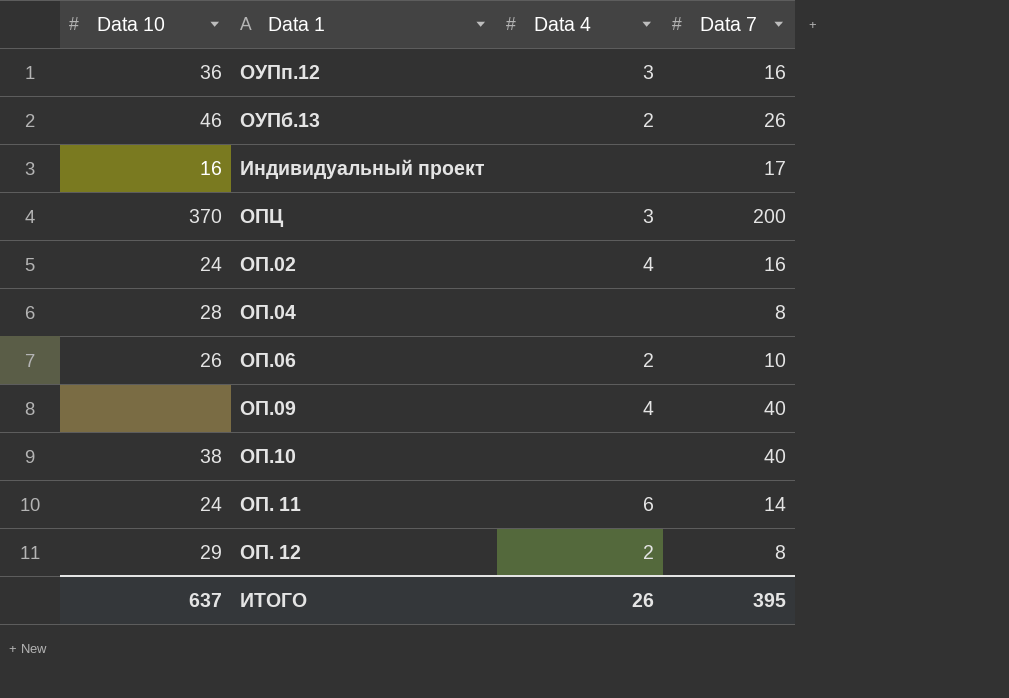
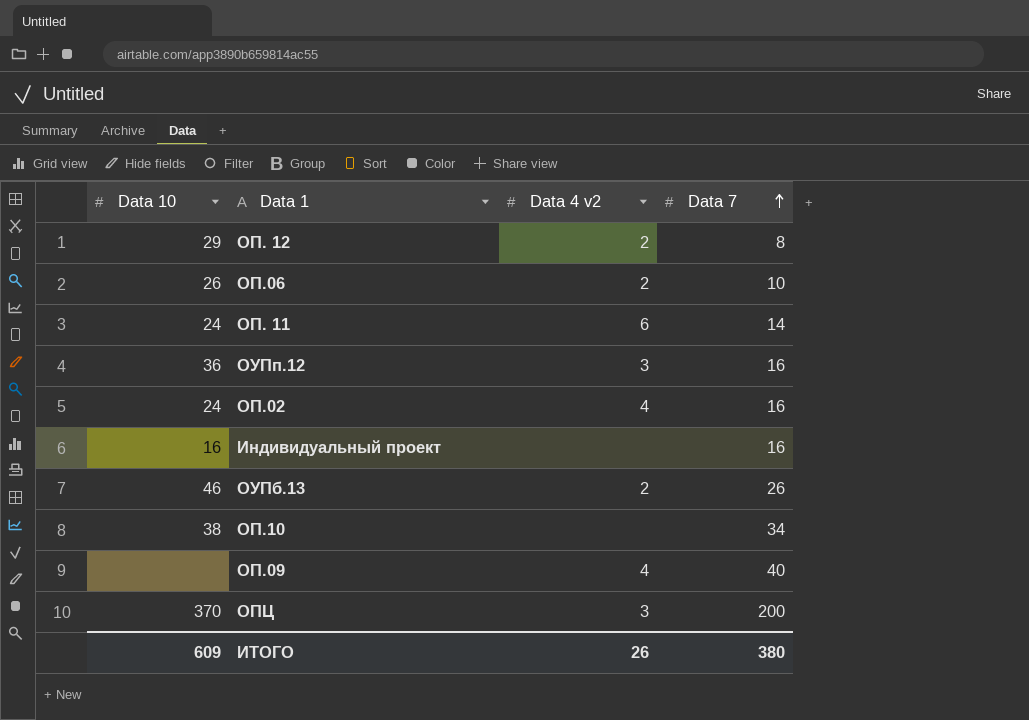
row order: none -> Data 7 ascending
column name: Data 4 -> Data 4 v2
row ОП.04: 28 | none | 8 -> none
Индивидуальный проект | Data 7: 17 -> 16
ОП.10 | Data 7: 40 -> 34
ИТОГО | Data 10: 637 -> 609
ИТОГО | Data 7: 395 -> 380

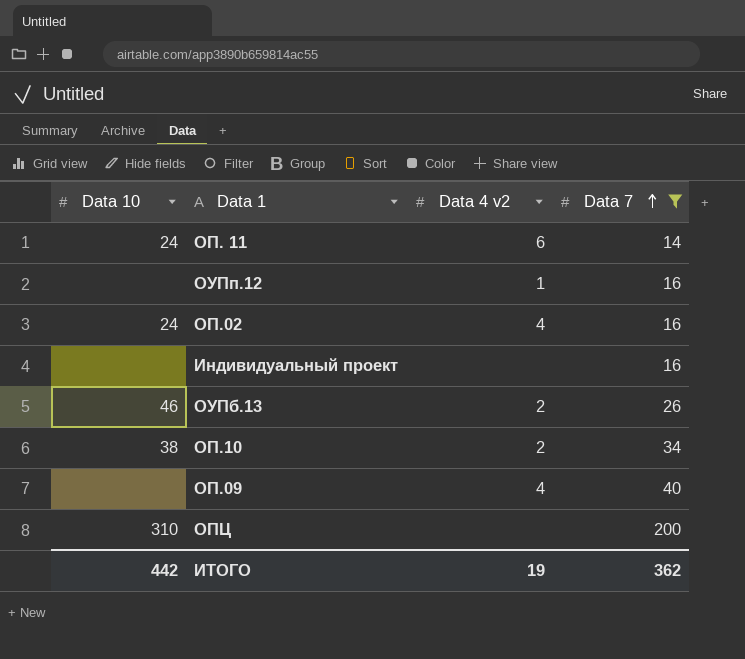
filter: none -> Data 7 >= 14
ОУПп.12 | Data 10: 36 -> none
ОУПп.12 | Data 4 v2: 3 -> 1
Индивидуальный проект | Data 10: 16 -> none
ОП.10 | Data 4 v2: none -> 2
ОПЦ | Data 10: 370 -> 310
ОПЦ | Data 4 v2: 3 -> none
ИТОГО | Data 10: 609 -> 442
ИТОГО | Data 4 v2: 26 -> 19
ИТОГО | Data 7: 380 -> 362

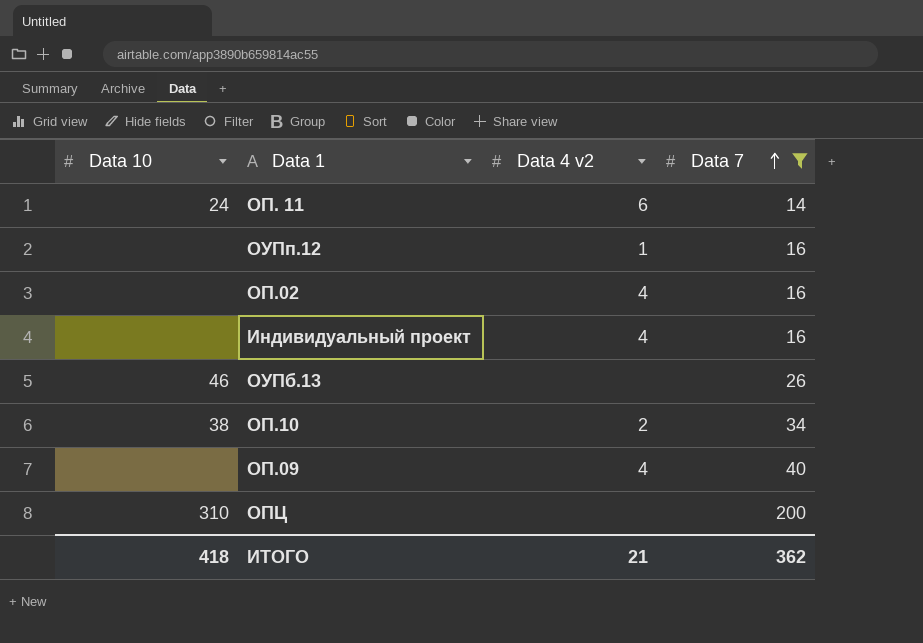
ОП.02 | Data 10: 24 -> none
Индивидуальный проект | Data 4 v2: none -> 4
ОУПб.13 | Data 4 v2: 2 -> none
ИТОГО | Data 10: 442 -> 418
ИТОГО | Data 4 v2: 19 -> 21

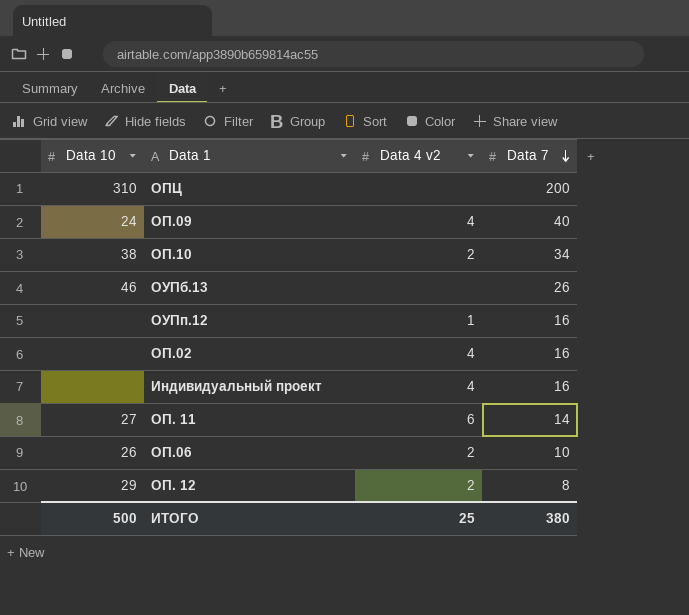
filter: Data 7 >= 14 -> none
row order: Data 7 ascending -> Data 7 descending
ОП.09 | Data 10: none -> 24
ОП. 11 | Data 10: 24 -> 27
ИТОГО | Data 10: 418 -> 500
ИТОГО | Data 4 v2: 21 -> 25
ИТОГО | Data 7: 362 -> 380

